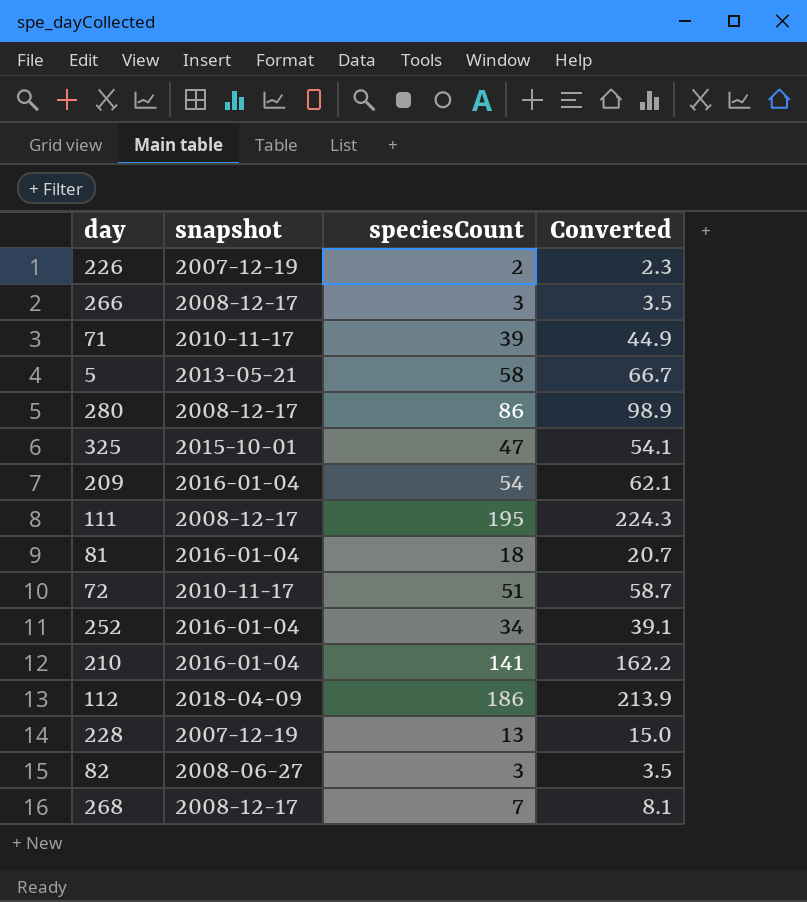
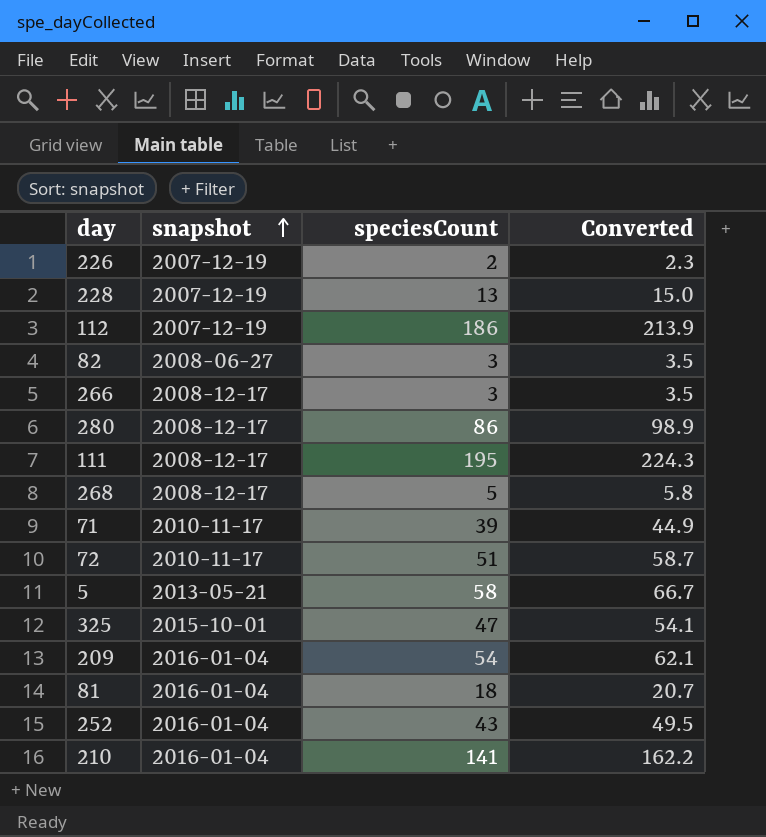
row order: none -> snapshot ascending
112 | snapshot: 2018-04-09 -> 2007-12-19
268 | speciesCount: 7 -> 5
268 | Converted: 8.1 -> 5.8
252 | speciesCount: 34 -> 43
252 | Converted: 39.1 -> 49.5

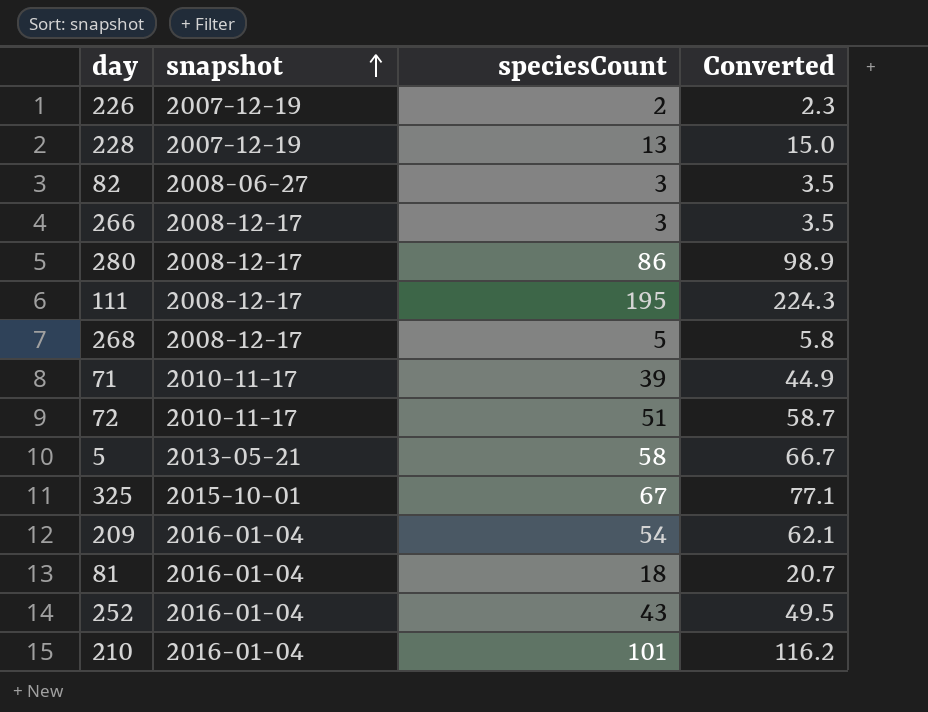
row 112: 2007-12-19 | 186 | 213.9 -> none
325 | speciesCount: 47 -> 67
325 | Converted: 54.1 -> 77.1
210 | speciesCount: 141 -> 101
210 | Converted: 162.2 -> 116.2

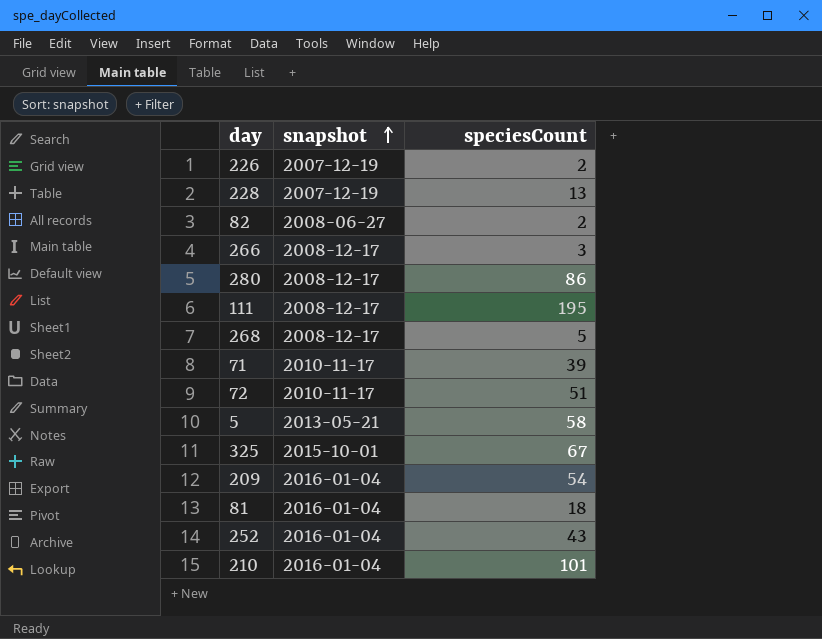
column Converted | formula: [speciesCount] * 1.15 -> none
82 | speciesCount: 3 -> 2

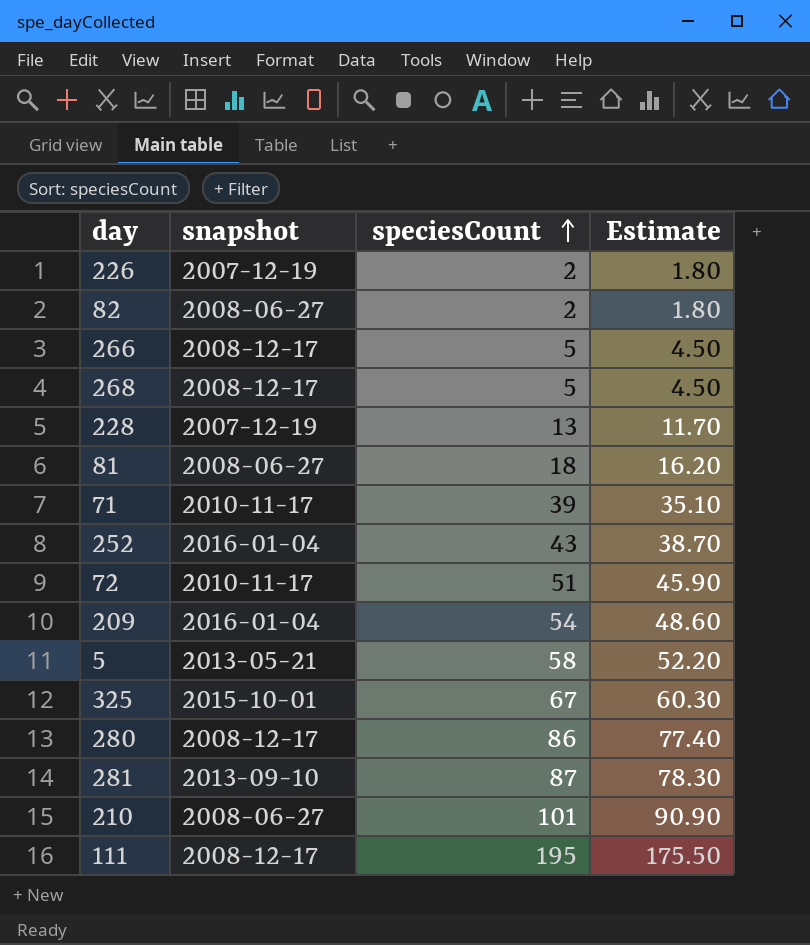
row order: snapshot ascending -> speciesCount ascending
column Estimate | formula: none -> [speciesCount] * 0.9
266 | speciesCount: 3 -> 5
81 | snapshot: 2016-01-04 -> 2008-06-27
row 281: none -> 2013-09-10 | 87 | 78.30
210 | snapshot: 2016-01-04 -> 2008-06-27

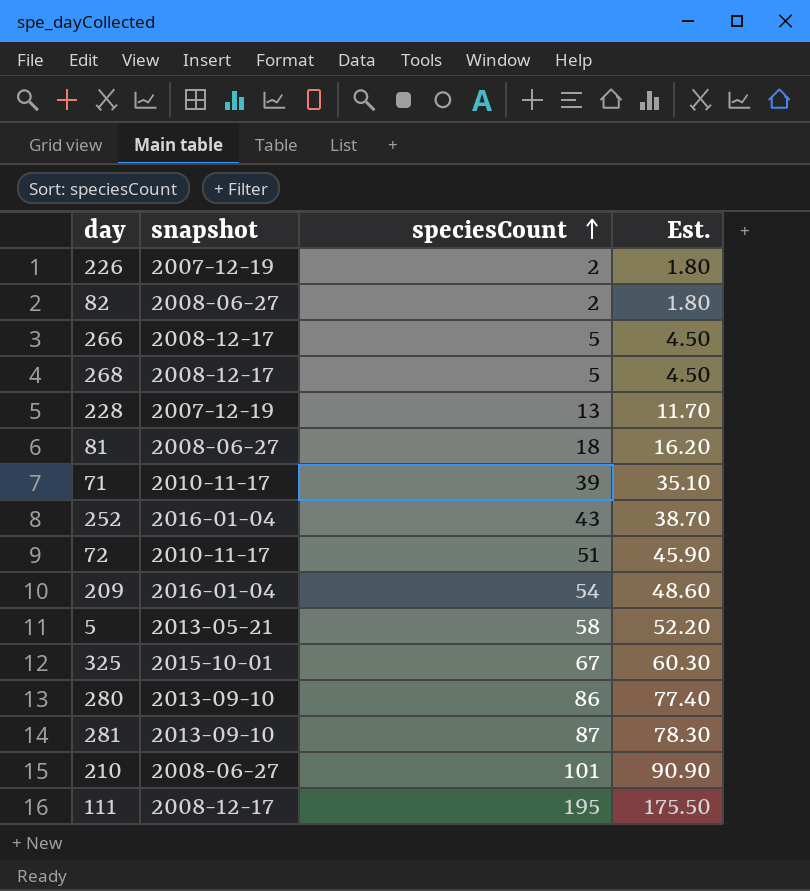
column name: Estimate -> Est.
280 | snapshot: 2008-12-17 -> 2013-09-10

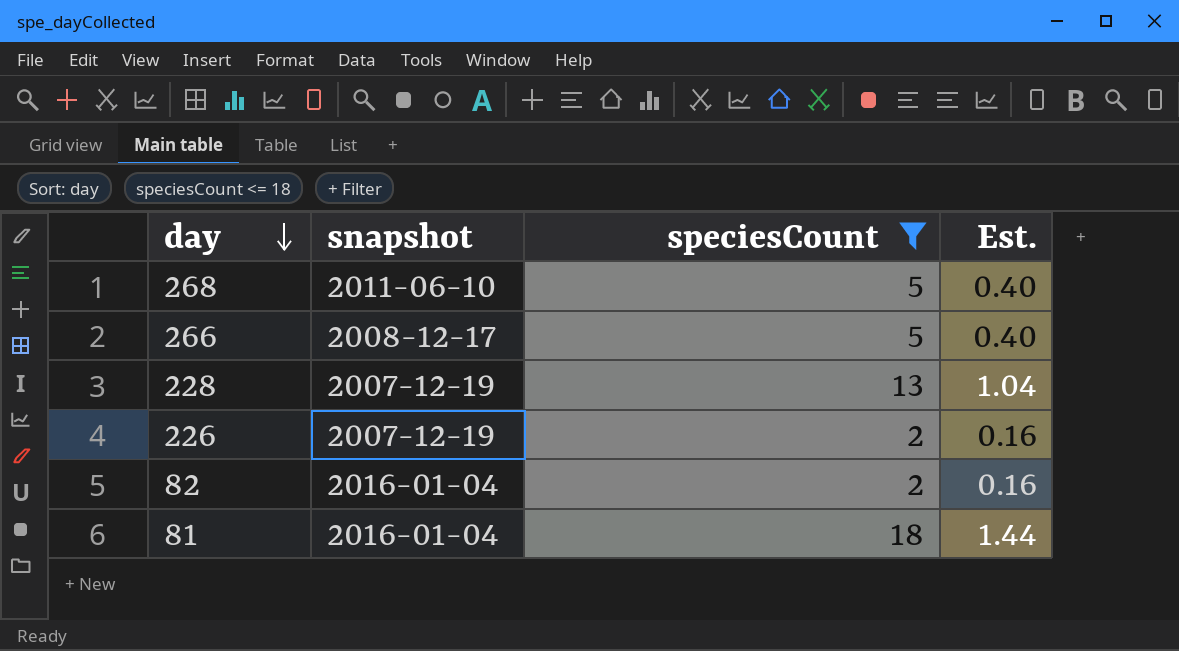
filter: none -> speciesCount <= 18
row order: speciesCount ascending -> day descending
column Est. | formula: [speciesCount] * 0.9 -> [speciesCount] * 0.08
268 | snapshot: 2008-12-17 -> 2011-06-10
82 | snapshot: 2008-06-27 -> 2016-01-04
81 | snapshot: 2008-06-27 -> 2016-01-04

